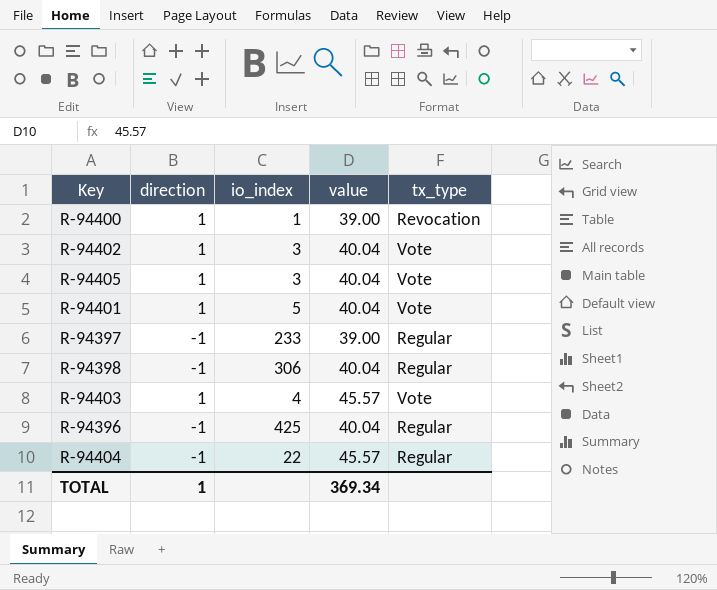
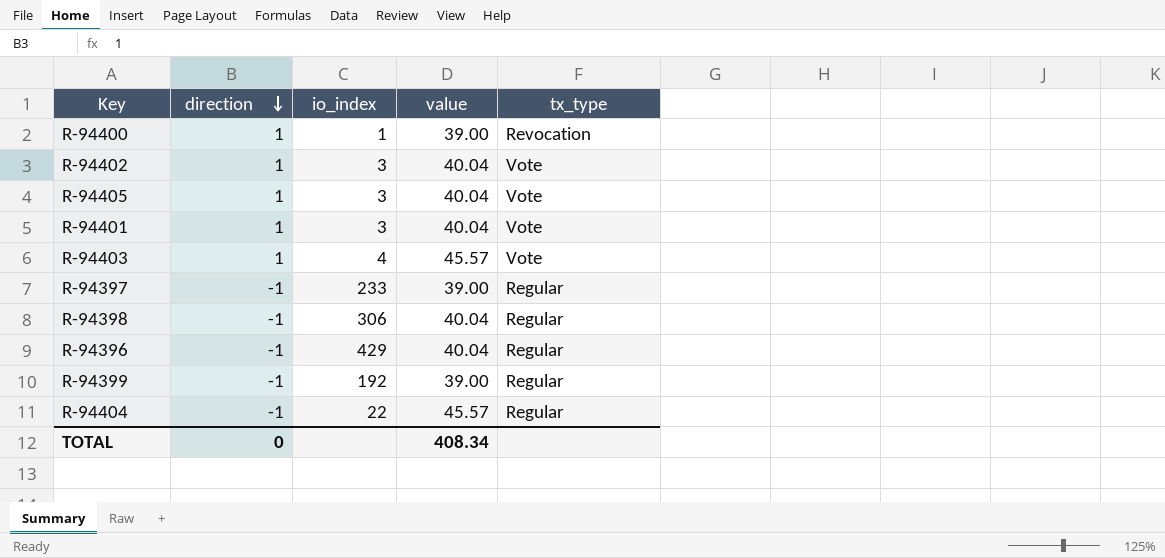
row order: none -> direction descending
R-94401 | io_index: 5 -> 3
R-94396 | io_index: 425 -> 429
row R-94399: none -> -1 | 192 | 39.00 | Regular
TOTAL | direction: 1 -> 0
TOTAL | value: 369.34 -> 408.34

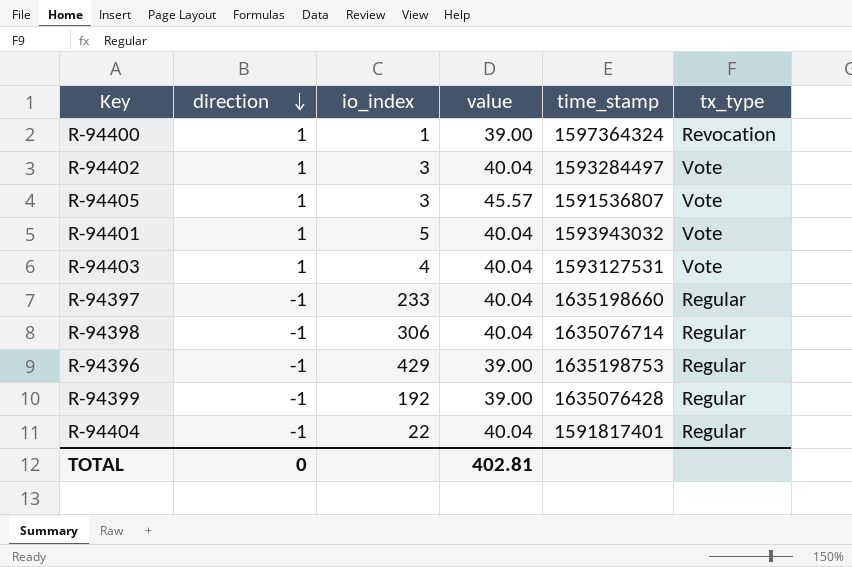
column time_stamp | position: none -> 5
R-94405 | value: 40.04 -> 45.57
R-94401 | io_index: 3 -> 5
R-94403 | value: 45.57 -> 40.04
R-94397 | value: 39.00 -> 40.04
R-94396 | value: 40.04 -> 39.00
R-94404 | value: 45.57 -> 40.04
TOTAL | value: 408.34 -> 402.81

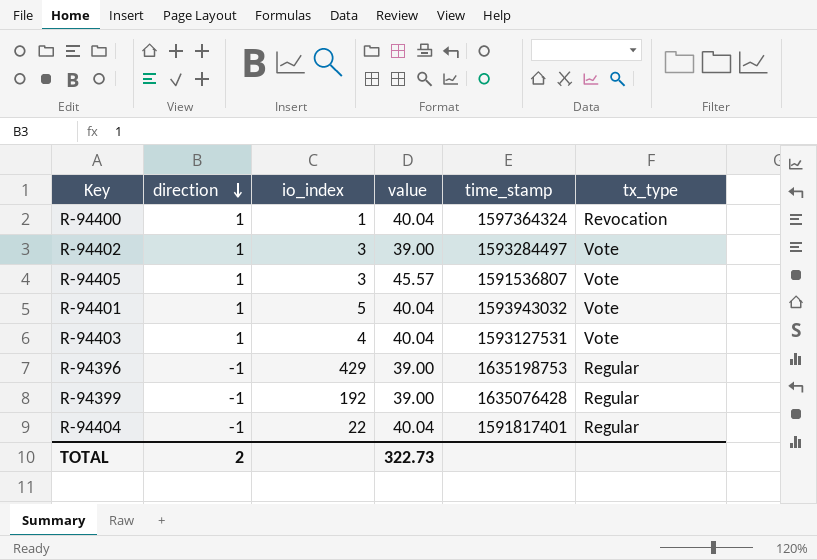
row R-94397: -1 | 233 | 40.04 | 1635198660 | Regular -> none
row R-94398: -1 | 306 | 40.04 | 1635076714 | Regular -> none
R-94400 | value: 39.00 -> 40.04
R-94402 | value: 40.04 -> 39.00
TOTAL | direction: 0 -> 2
TOTAL | value: 402.81 -> 322.73

